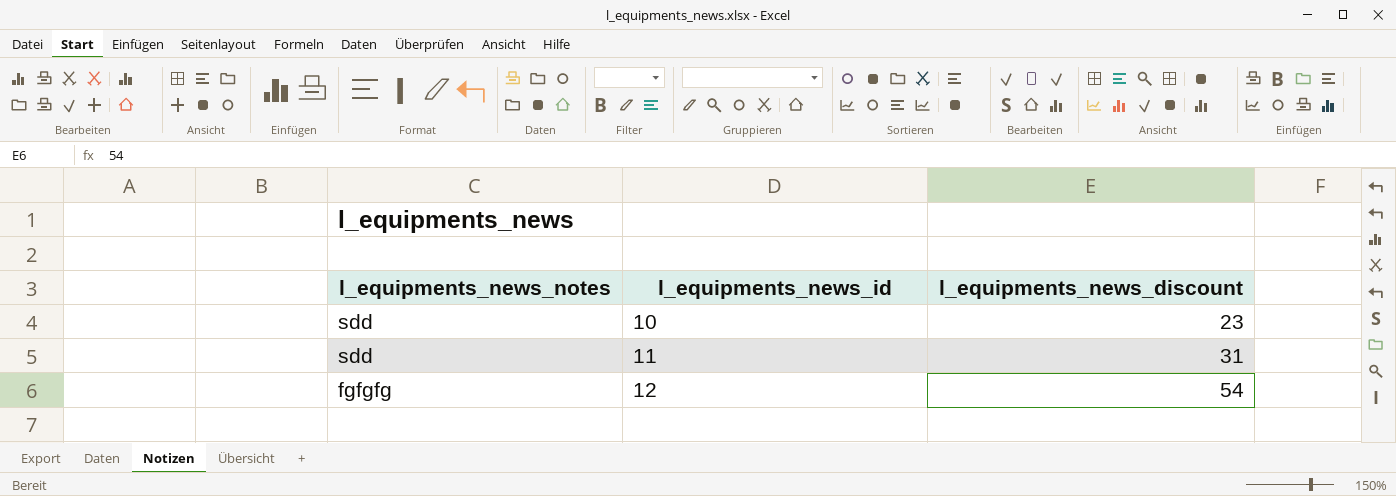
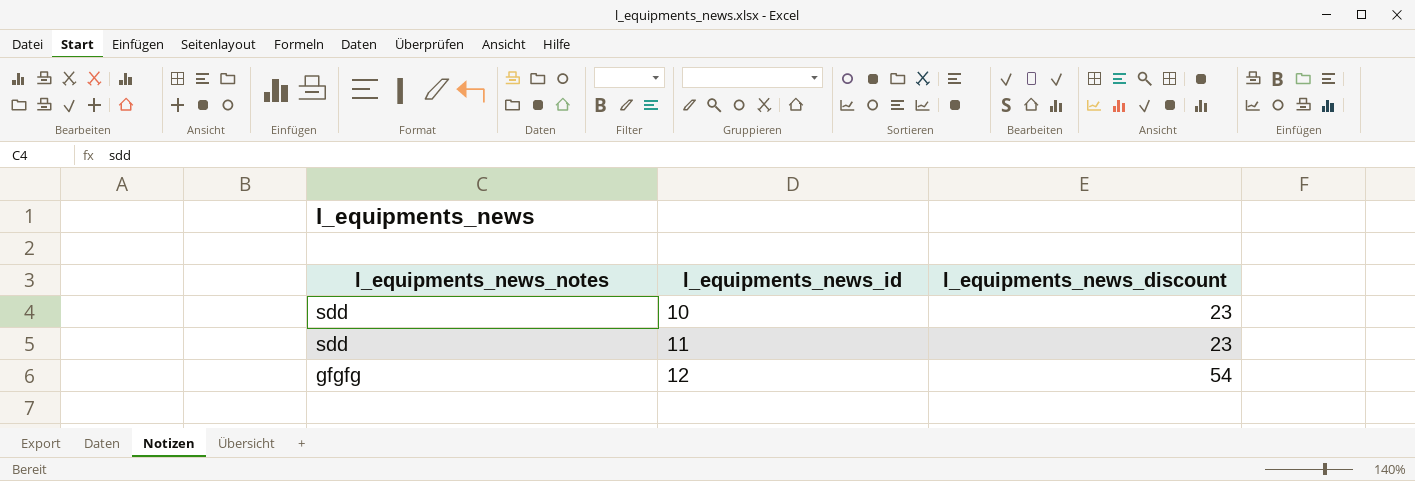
11 | l_equipments_news_discount: 31 -> 23
12 | l_equipments_news_notes: fgfgfg -> gfgfg

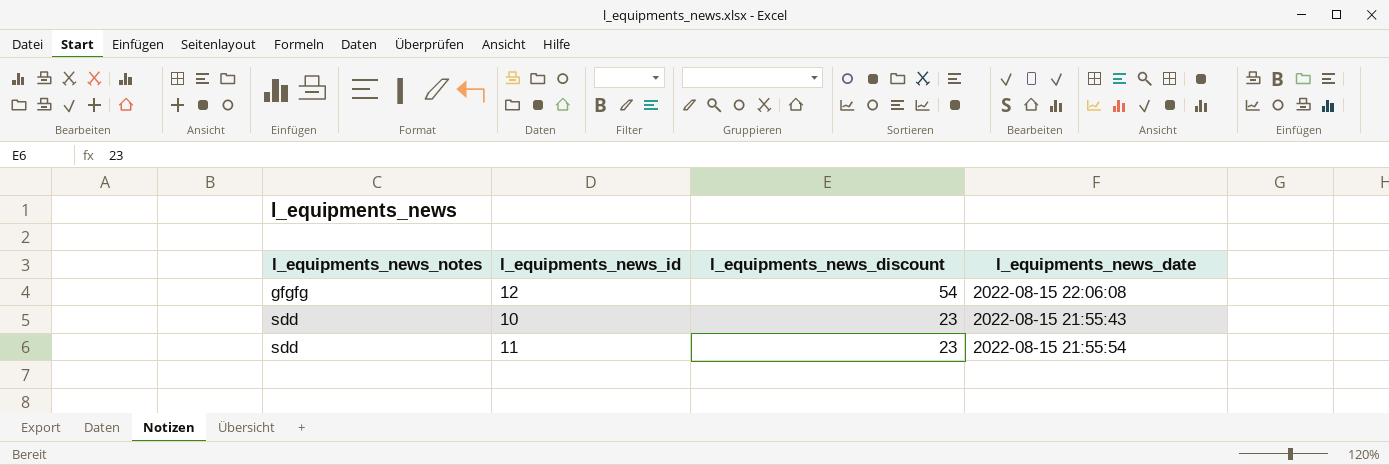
row order: l_equipments_news_notes descending -> l_equipments_news_notes ascending
column l_equipments_news_date | position: none -> 4

